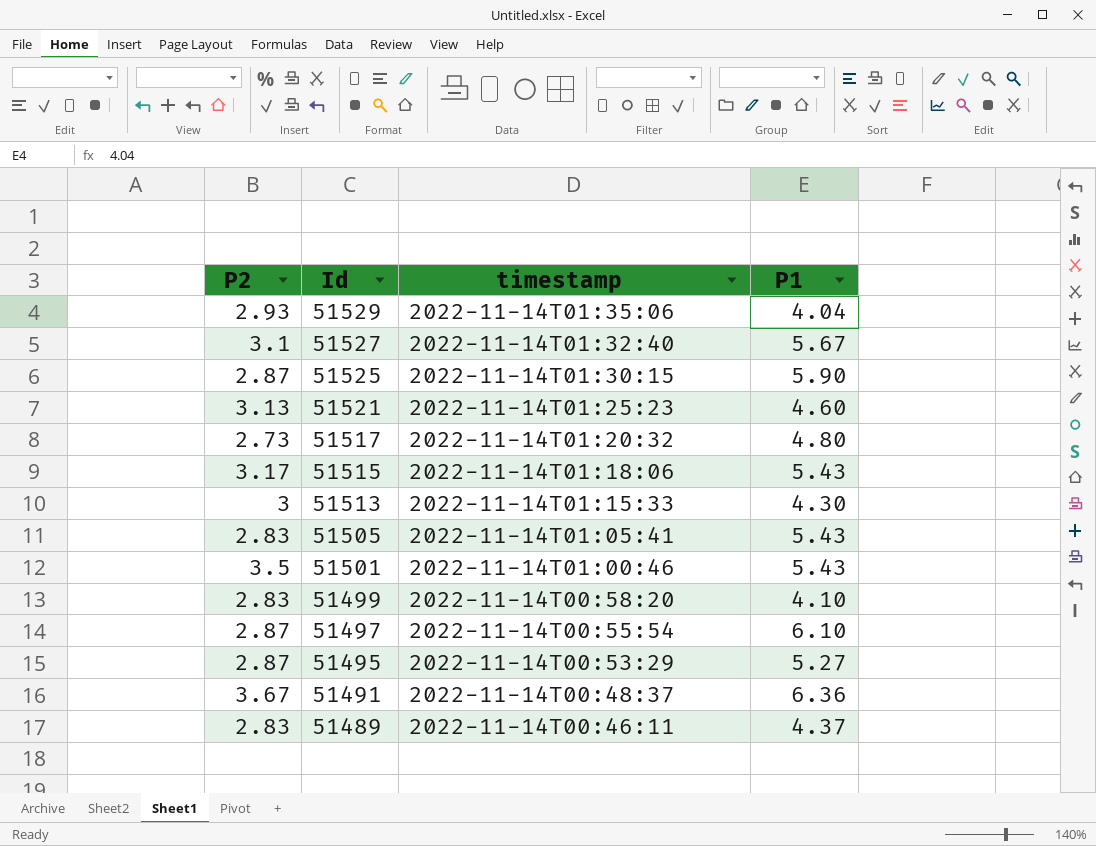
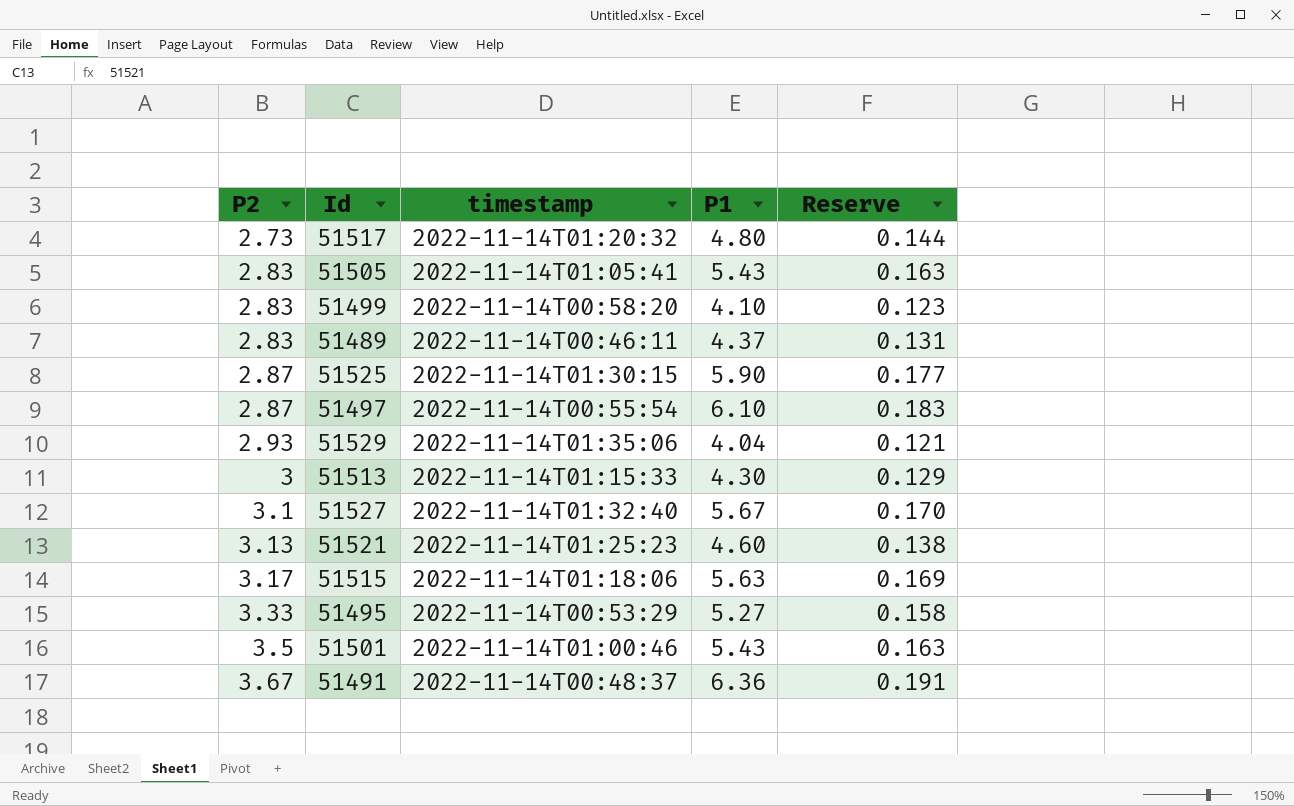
row order: Id descending -> P2 ascending
column Reserve | formula: none -> [P1] * 0.03
51515 | P1: 5.43 -> 5.63
51495 | P2: 2.87 -> 3.33

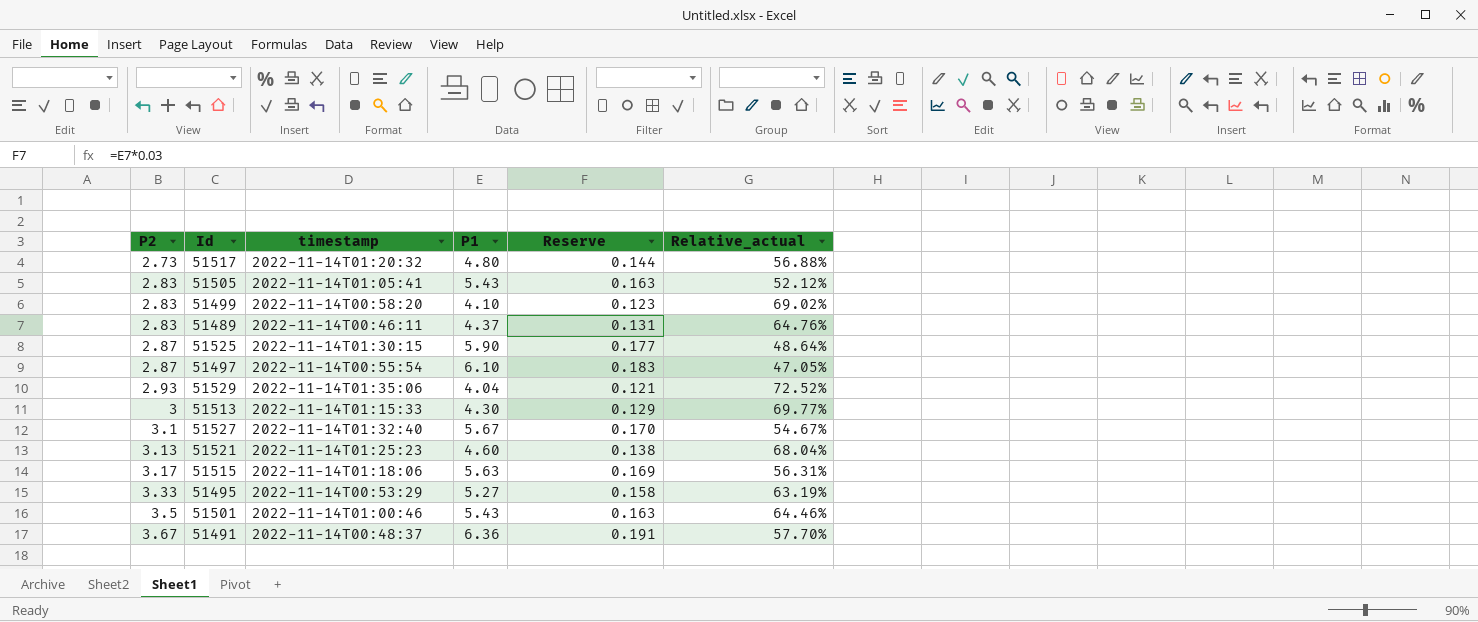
column Relative_actual | formula: none -> [P2] / [P1]

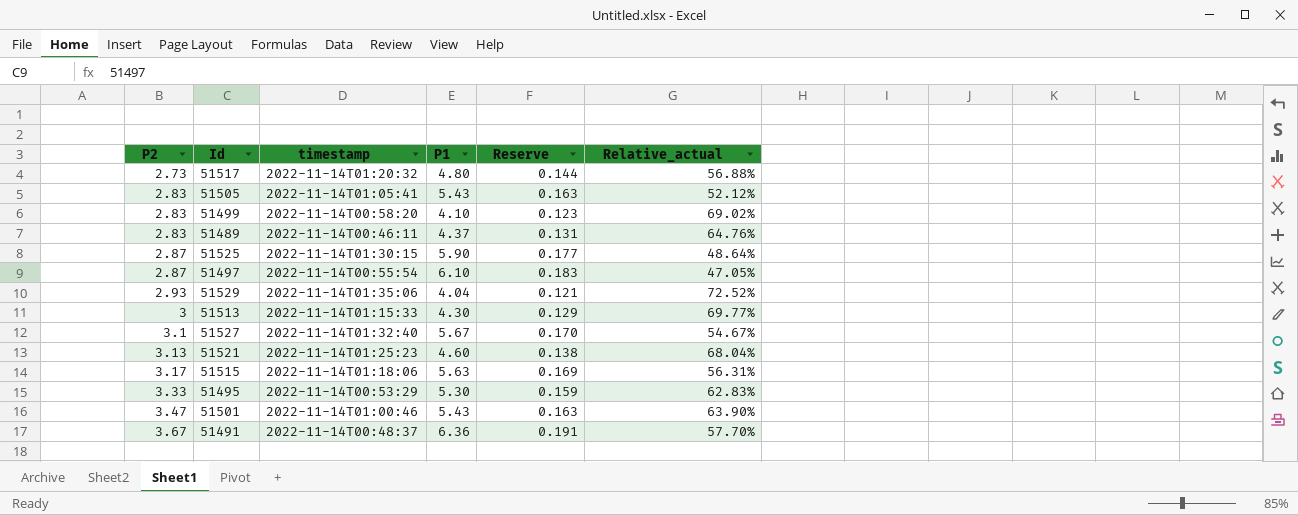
51495 | P1: 5.27 -> 5.30
51495 | Reserve: 0.158 -> 0.159
51495 | Relative_actual: 63.19% -> 62.83%
51501 | P2: 3.5 -> 3.47
51501 | Relative_actual: 64.46% -> 63.90%

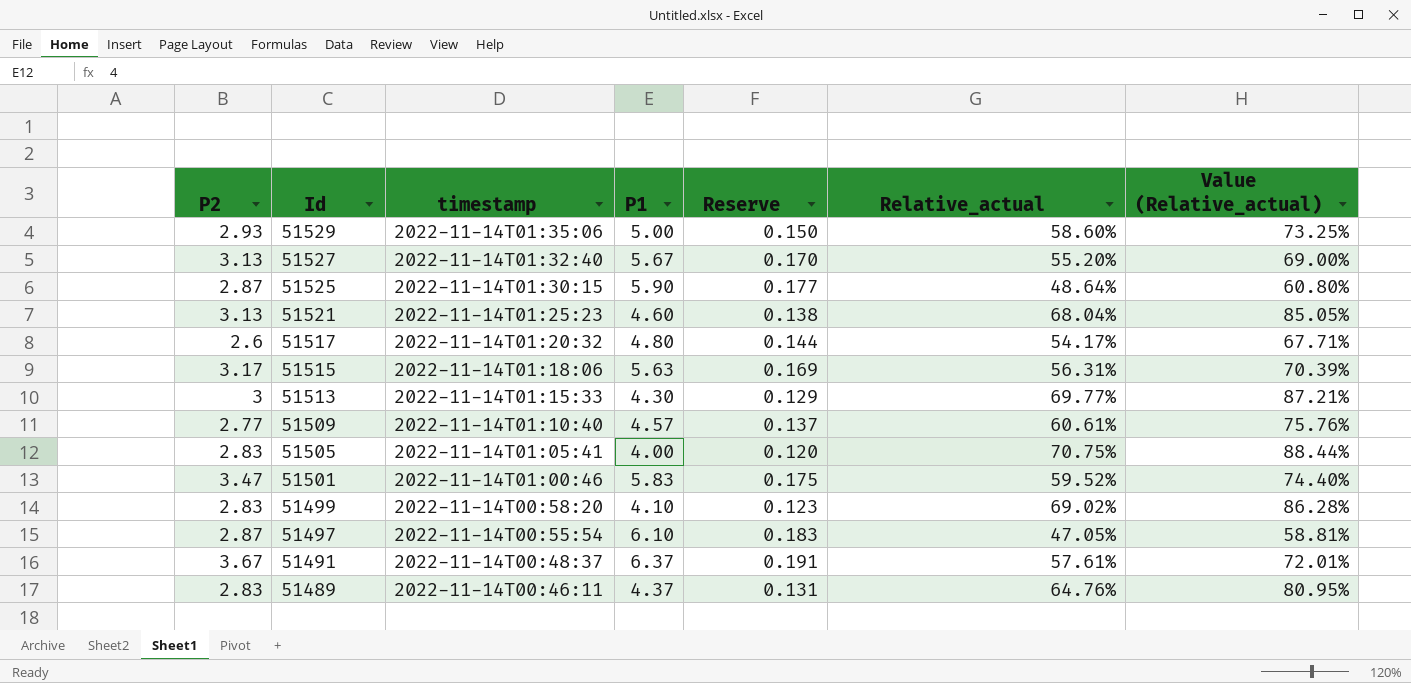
row order: P2 ascending -> Id descending
column Value (Relative_actual) | formula: none -> [Relative_actual] * 1.25
row 51495: 3.33 | 2022-11-14T00:53:29 | 5.30 | 0.159 | 62.83% -> none
51529 | P1: 4.04 -> 5.00
51529 | Reserve: 0.121 -> 0.150
51529 | Relative_actual: 72.52% -> 58.60%
51527 | P2: 3.1 -> 3.13
51527 | Relative_actual: 54.67% -> 55.20%
51517 | P2: 2.73 -> 2.6
51517 | Relative_actual: 56.88% -> 54.17%
row 51509: none -> 2.77 | 2022-11-14T01:10:40 | 4.57 | 0.137 | 60.61% | 75.76%
51505 | P1: 5.43 -> 4.00
51505 | Reserve: 0.163 -> 0.120
51505 | Relative_actual: 52.12% -> 70.75%
51501 | P1: 5.43 -> 5.83
51501 | Reserve: 0.163 -> 0.175
51501 | Relative_actual: 63.90% -> 59.52%
51491 | P1: 6.36 -> 6.37
51491 | Relative_actual: 57.70% -> 57.61%

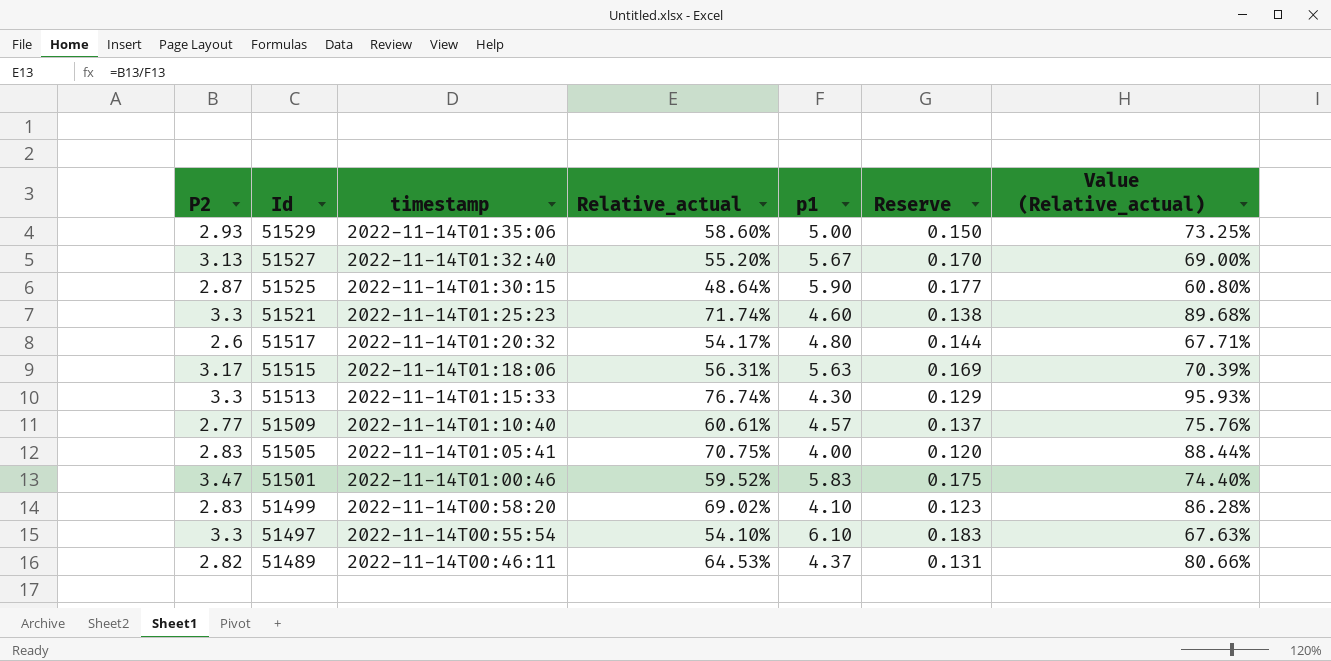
column Relative_actual | position: 6 -> 4
column name: P1 -> p1
row 51491: 3.67 | 2022-11-14T00:48:37 | 6.37 | 0.191 | 57.61% | 72.01% -> none
51521 | P2: 3.13 -> 3.3
51521 | Relative_actual: 68.04% -> 71.74%
51521 | Value (Relative_actual): 85.05% -> 89.68%
51513 | P2: 3 -> 3.3
51513 | Relative_actual: 69.77% -> 76.74%
51513 | Value (Relative_actual): 87.21% -> 95.93%
51497 | P2: 2.87 -> 3.3
51497 | Relative_actual: 47.05% -> 54.10%
51497 | Value (Relative_actual): 58.81% -> 67.63%
51489 | P2: 2.83 -> 2.82
51489 | Relative_actual: 64.76% -> 64.53%
51489 | Value (Relative_actual): 80.95% -> 80.66%

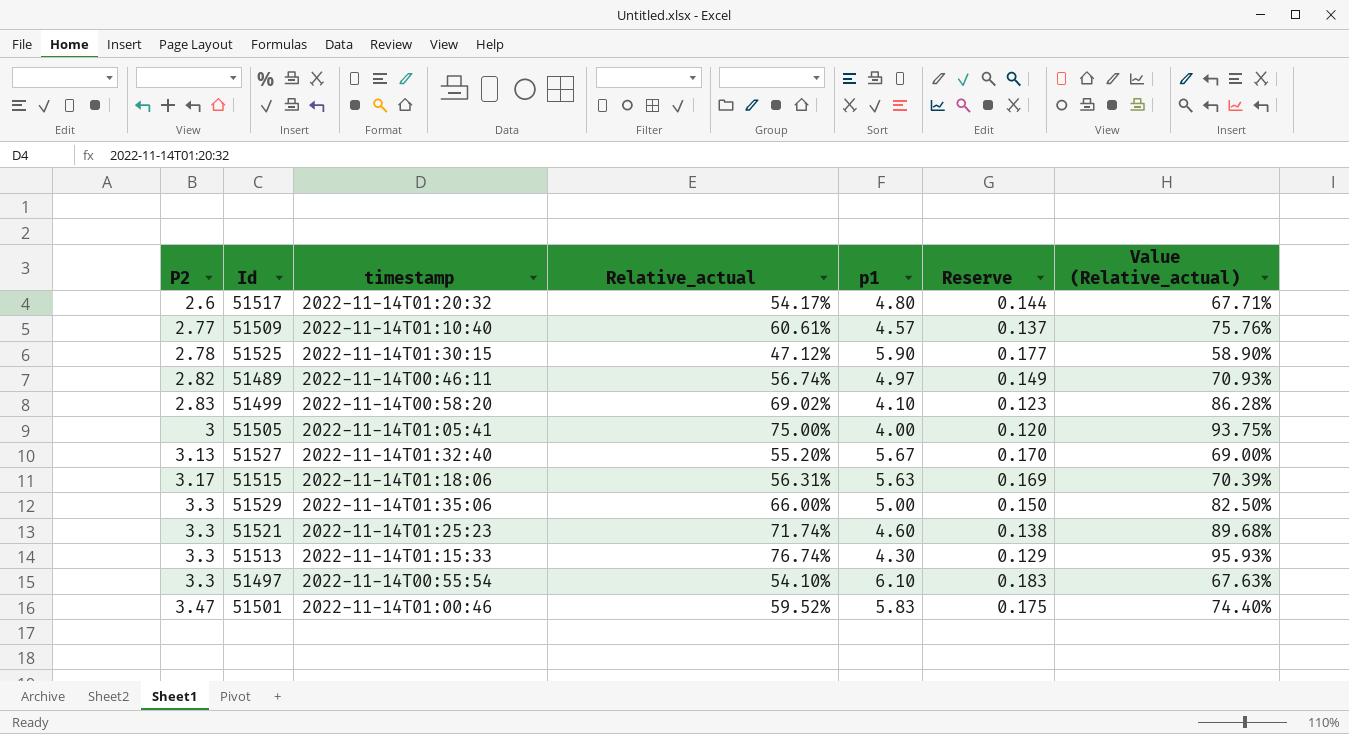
row order: Id descending -> P2 ascending
51525 | P2: 2.87 -> 2.78
51525 | Relative_actual: 48.64% -> 47.12%
51525 | Value (Relative_actual): 60.80% -> 58.90%
51489 | Relative_actual: 64.53% -> 56.74%
51489 | p1: 4.37 -> 4.97
51489 | Reserve: 0.131 -> 0.149
51489 | Value (Relative_actual): 80.66% -> 70.93%
51505 | P2: 2.83 -> 3
51505 | Relative_actual: 70.75% -> 75.00%
51505 | Value (Relative_actual): 88.44% -> 93.75%
51529 | P2: 2.93 -> 3.3
51529 | Relative_actual: 58.60% -> 66.00%
51529 | Value (Relative_actual): 73.25% -> 82.50%

